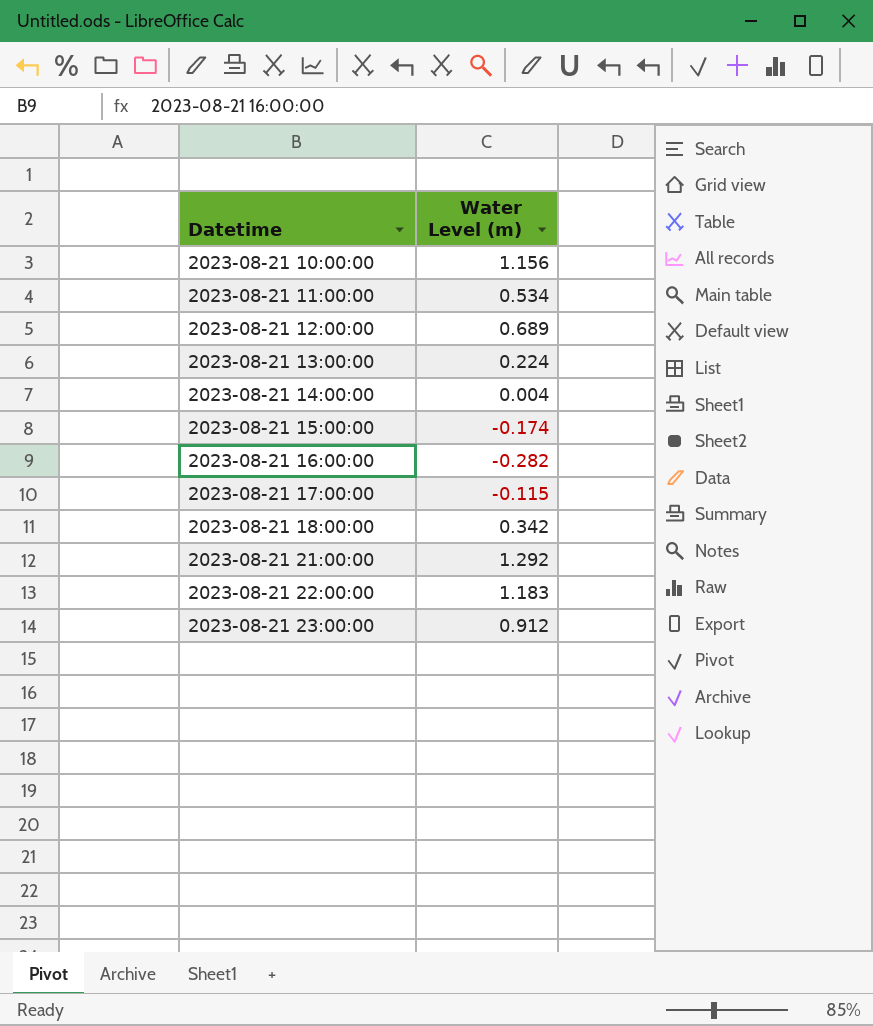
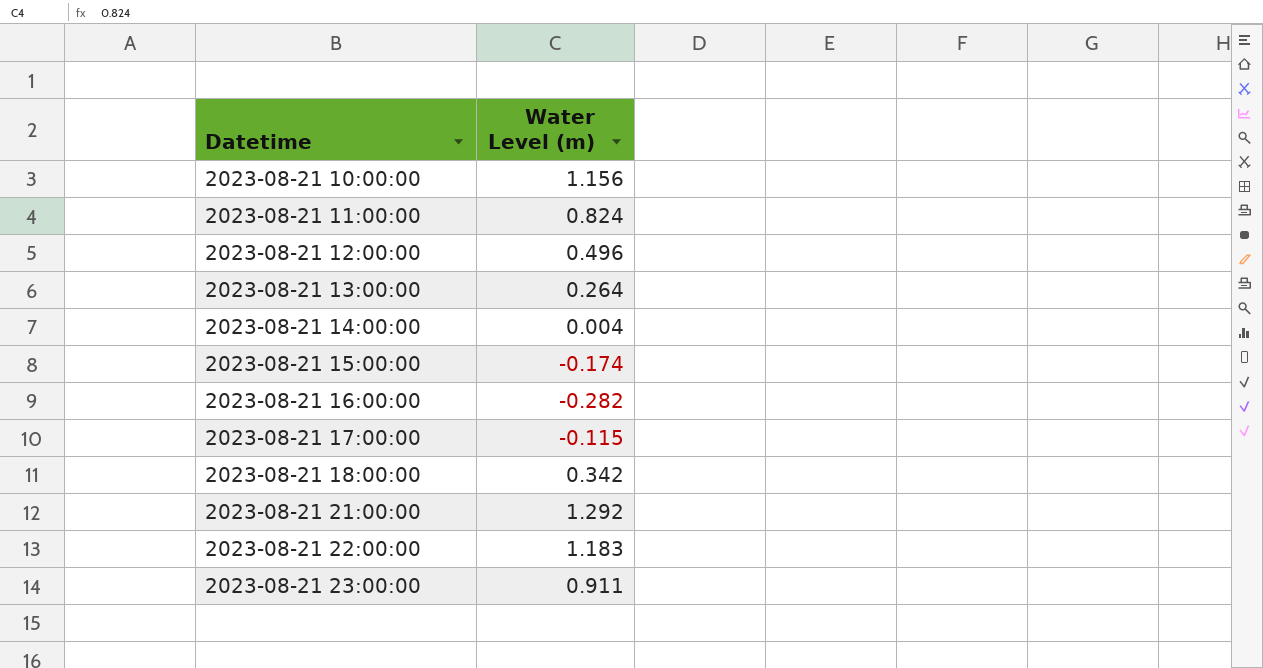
2023-08-21 11:00:00 | Water Level (m): 0.534 -> 0.824
2023-08-21 12:00:00 | Water Level (m): 0.689 -> 0.496
2023-08-21 13:00:00 | Water Level (m): 0.224 -> 0.264
2023-08-21 23:00:00 | Water Level (m): 0.912 -> 0.911

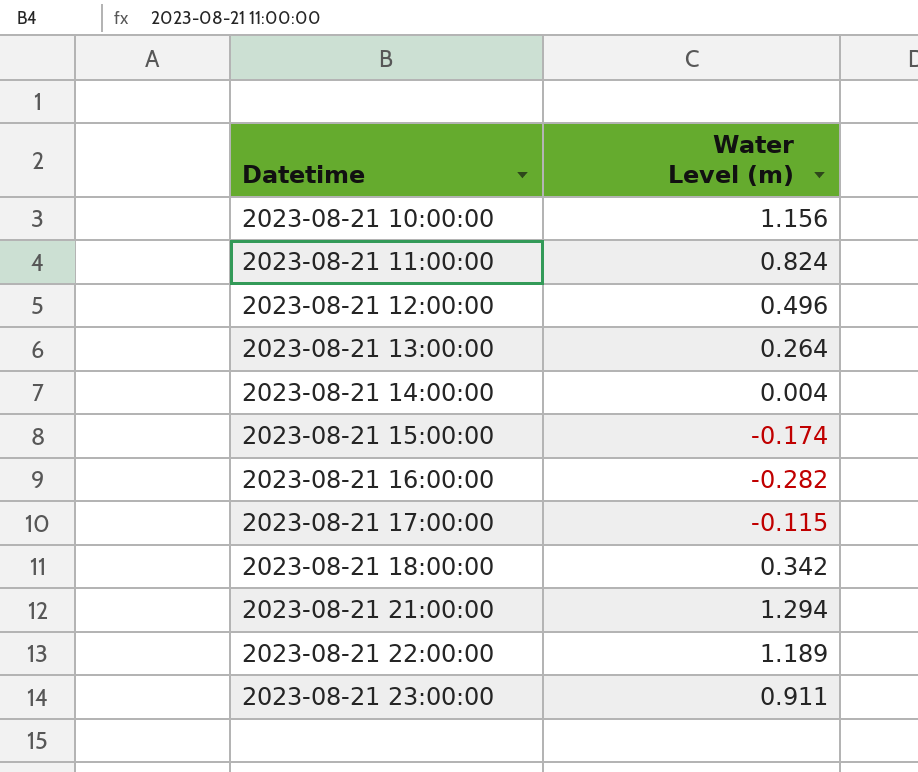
2023-08-21 21:00:00 | Water Level (m): 1.292 -> 1.294
2023-08-21 22:00:00 | Water Level (m): 1.183 -> 1.189

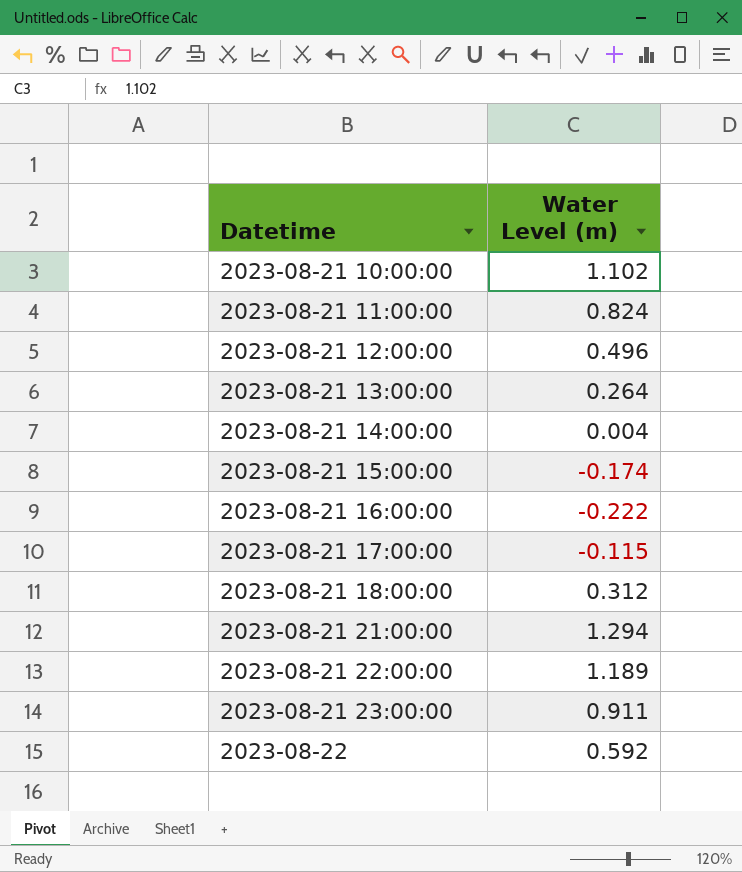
2023-08-21 10:00:00 | Water Level (m): 1.156 -> 1.102
2023-08-21 16:00:00 | Water Level (m): -0.282 -> -0.222
2023-08-21 18:00:00 | Water Level (m): 0.342 -> 0.312
row 2023-08-22: none -> 0.592

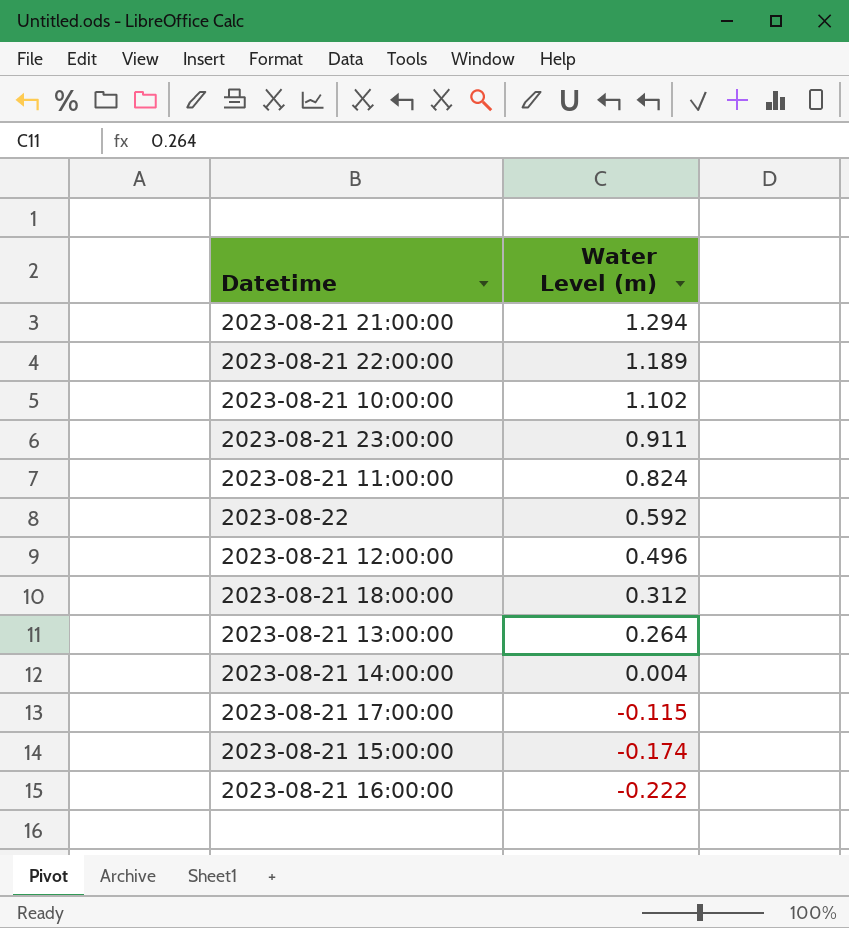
row order: Datetime ascending -> Water Level (m) descending

